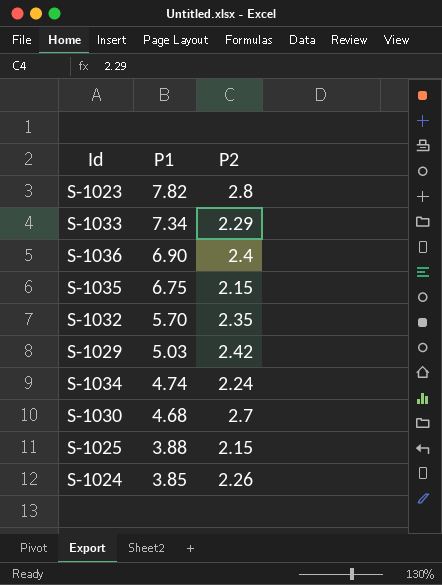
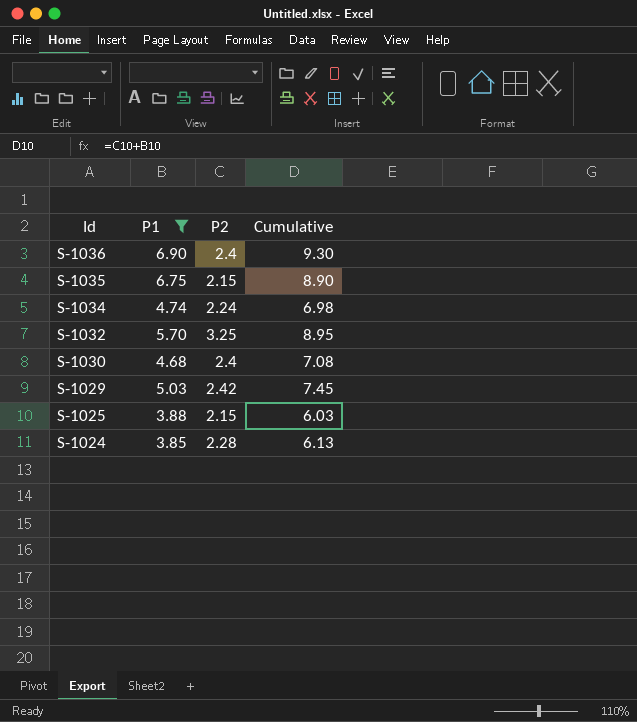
filter: none -> P1 <= 6.90
row order: P1 descending -> Id descending
column Cumulative | formula: none -> [P1] + [P2]
S-1032 | P2: 2.35 -> 3.25
S-1030 | P2: 2.7 -> 2.4
S-1024 | P2: 2.26 -> 2.28

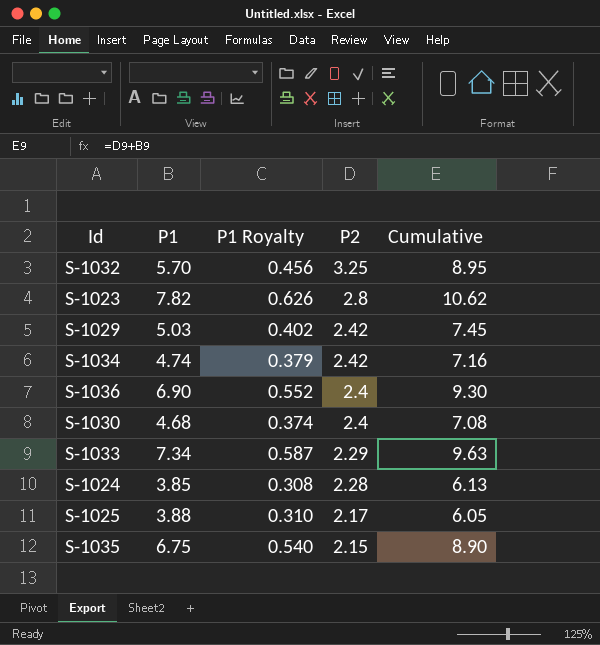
filter: P1 <= 6.90 -> none
row order: Id descending -> P2 descending
column P1 Royalty | formula: none -> [P1] * 0.08
S-1034 | P2: 2.24 -> 2.42
S-1034 | Cumulative: 6.98 -> 7.16
S-1025 | P2: 2.15 -> 2.17
S-1025 | Cumulative: 6.03 -> 6.05

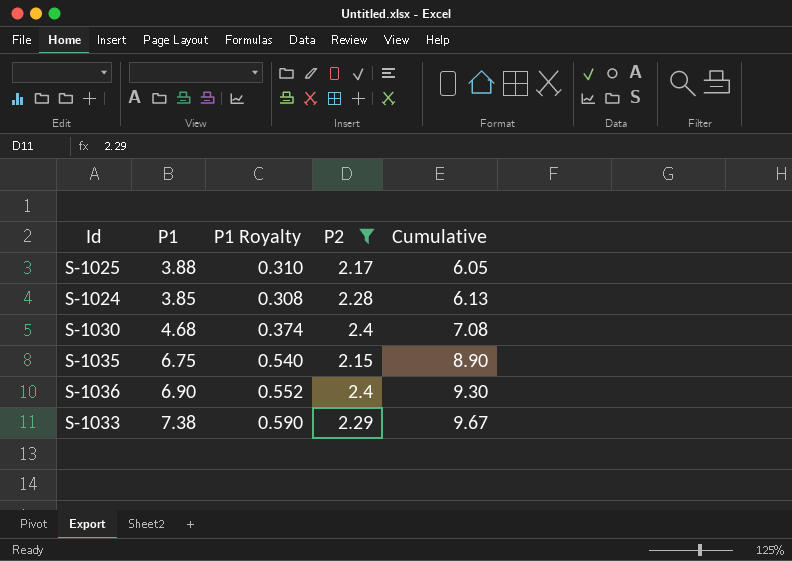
filter: none -> P2 <= 2.4
row order: P2 descending -> Cumulative ascending
S-1033 | P1: 7.34 -> 7.38
S-1033 | P1 Royalty: 0.587 -> 0.590
S-1033 | Cumulative: 9.63 -> 9.67

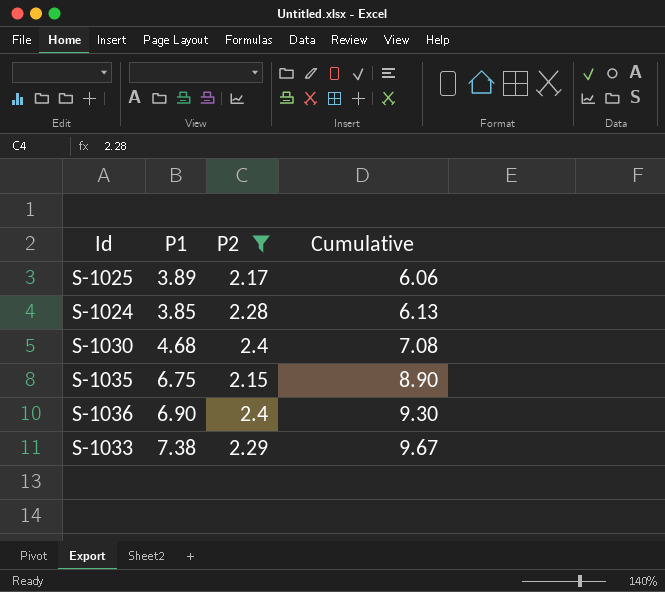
column P1 Royalty | formula: [P1] * 0.08 -> none
S-1025 | P1: 3.88 -> 3.89
S-1025 | Cumulative: 6.05 -> 6.06

